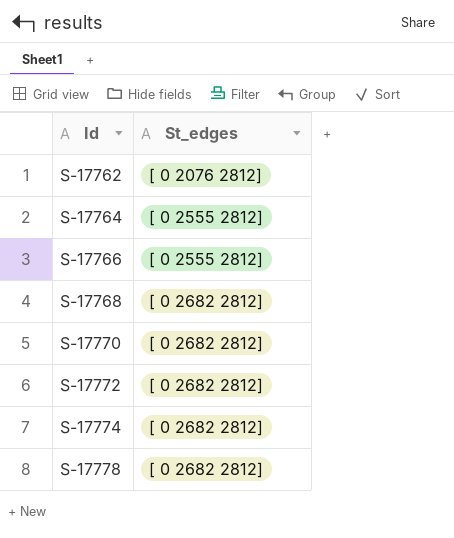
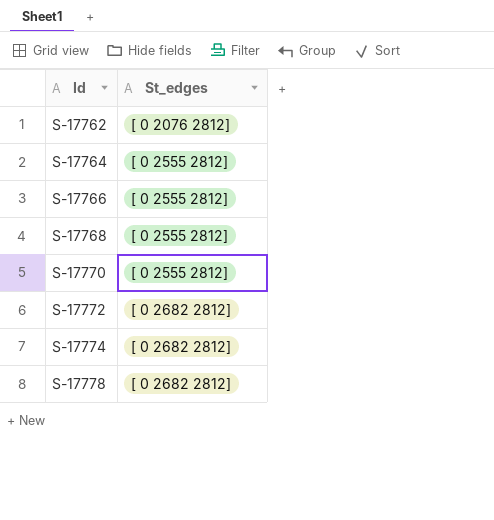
S-17768 | St_edges: [ 0 2682 2812] -> [ 0 2555 2812]
S-17770 | St_edges: [ 0 2682 2812] -> [ 0 2555 2812]

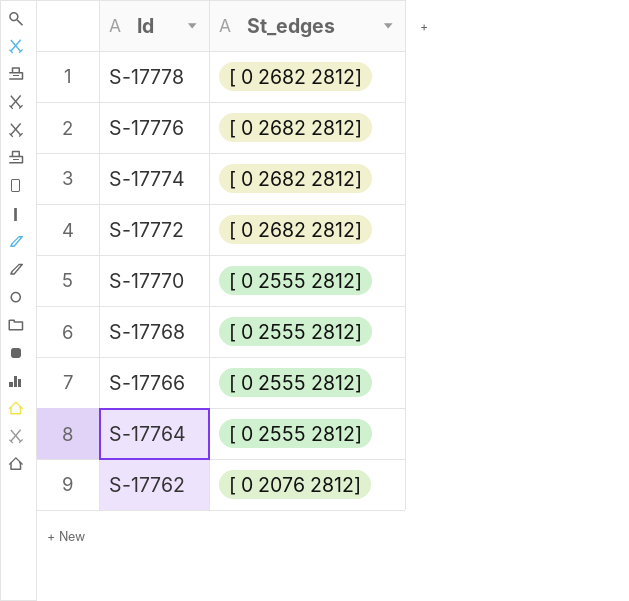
row order: Id ascending -> Id descending
row S-17776: none -> [ 0 2682 2812]

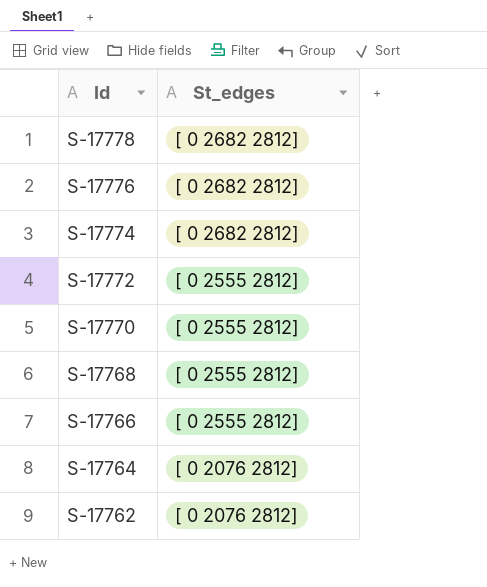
S-17772 | St_edges: [ 0 2682 2812] -> [ 0 2555 2812]
S-17764 | St_edges: [ 0 2555 2812] -> [ 0 2076 2812]

